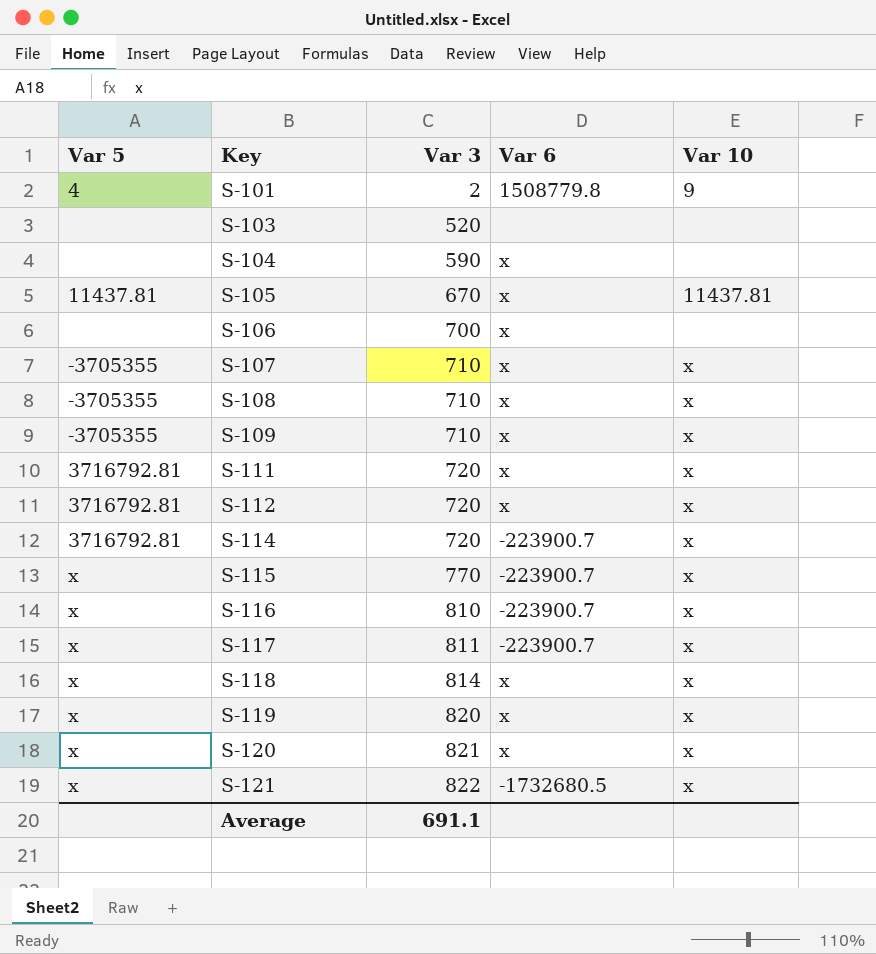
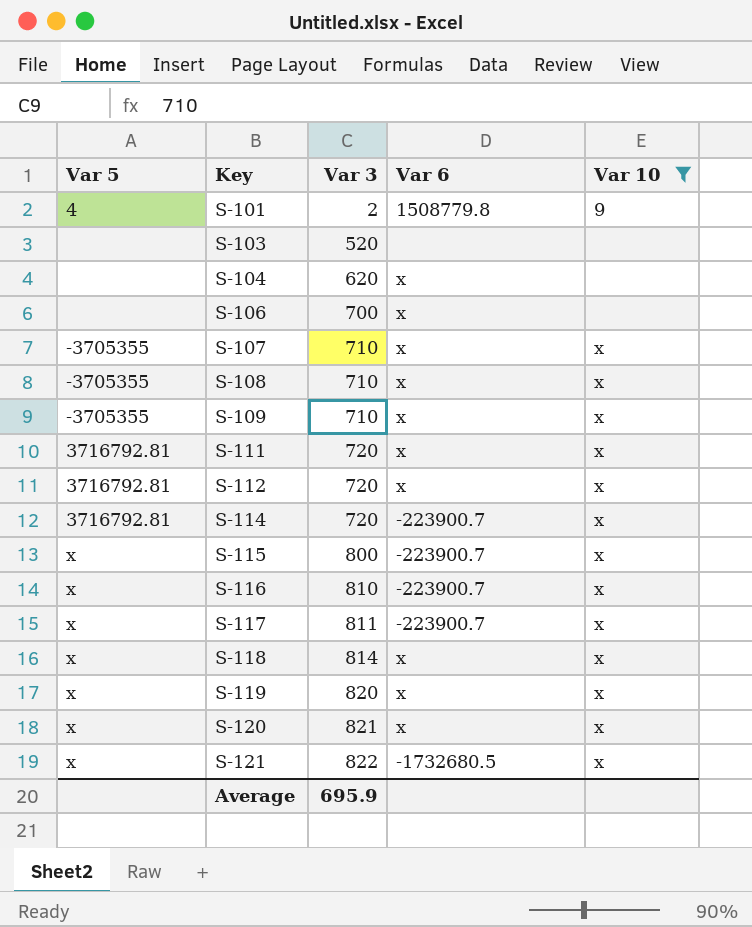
filter: none -> Var 10 != 11437.81
S-104 | Var 3: 590 -> 620
S-115 | Var 3: 770 -> 800
Average | Var 3: 691.1 -> 695.9

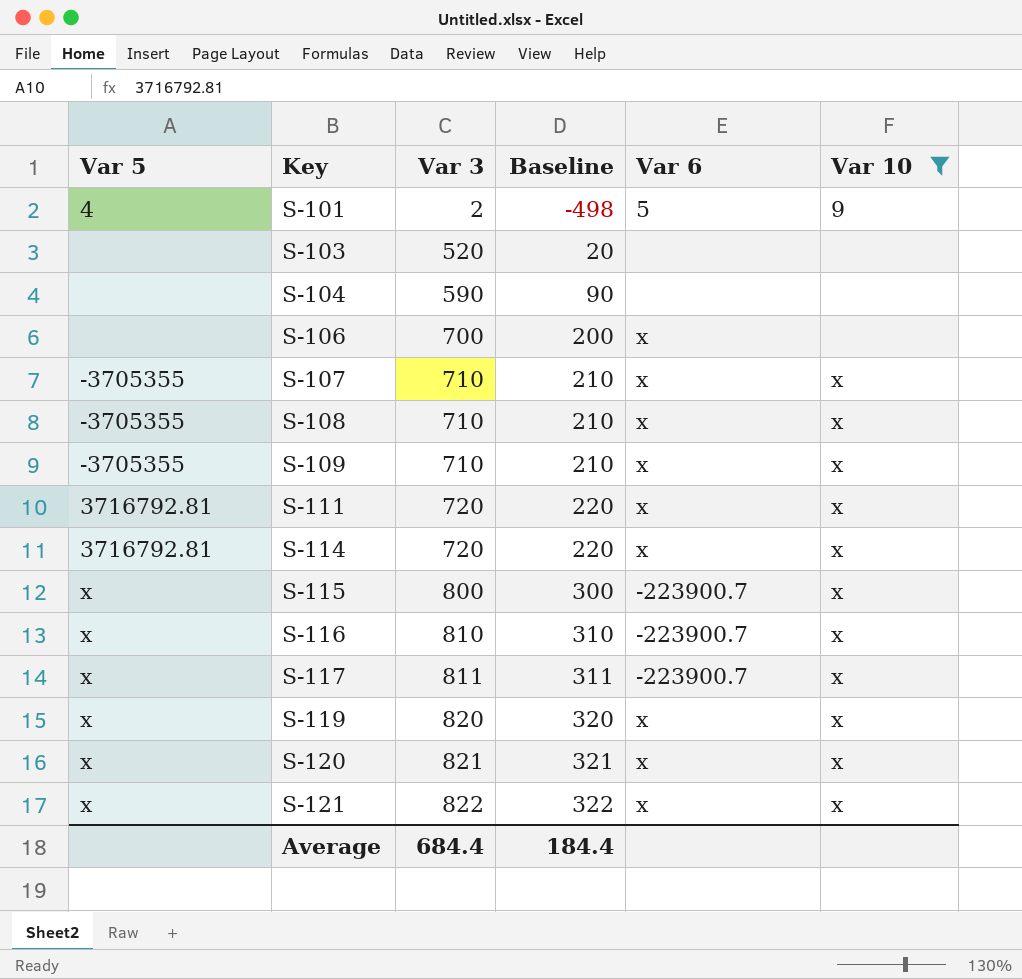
column Baseline | formula: none -> [Var 3] - 500
row S-112: 3716792.81 | 720 | x | x -> none
row S-118: х | 814 | х | х -> none
S-101 | Var 6: 1508779.8 -> 5
S-104 | Var 3: 620 -> 590
S-104 | Var 6: x -> none
S-114 | Var 6: -223900.7 -> x
S-121 | Var 6: -1732680.5 -> х
Average | Var 3: 695.9 -> 684.4

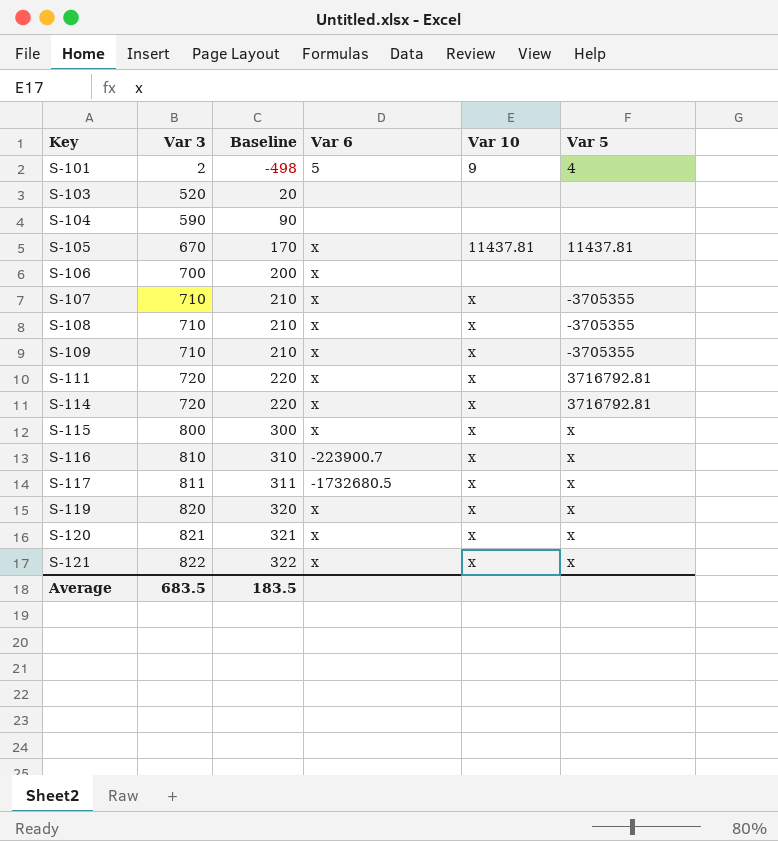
filter: Var 10 != 11437.81 -> none
column Var 5 | position: 1 -> 6
S-115 | Var 6: -223900.7 -> x
S-117 | Var 6: -223900.7 -> -1732680.5
Average | Var 3: 684.4 -> 683.5
Average | Baseline: 184.4 -> 183.5

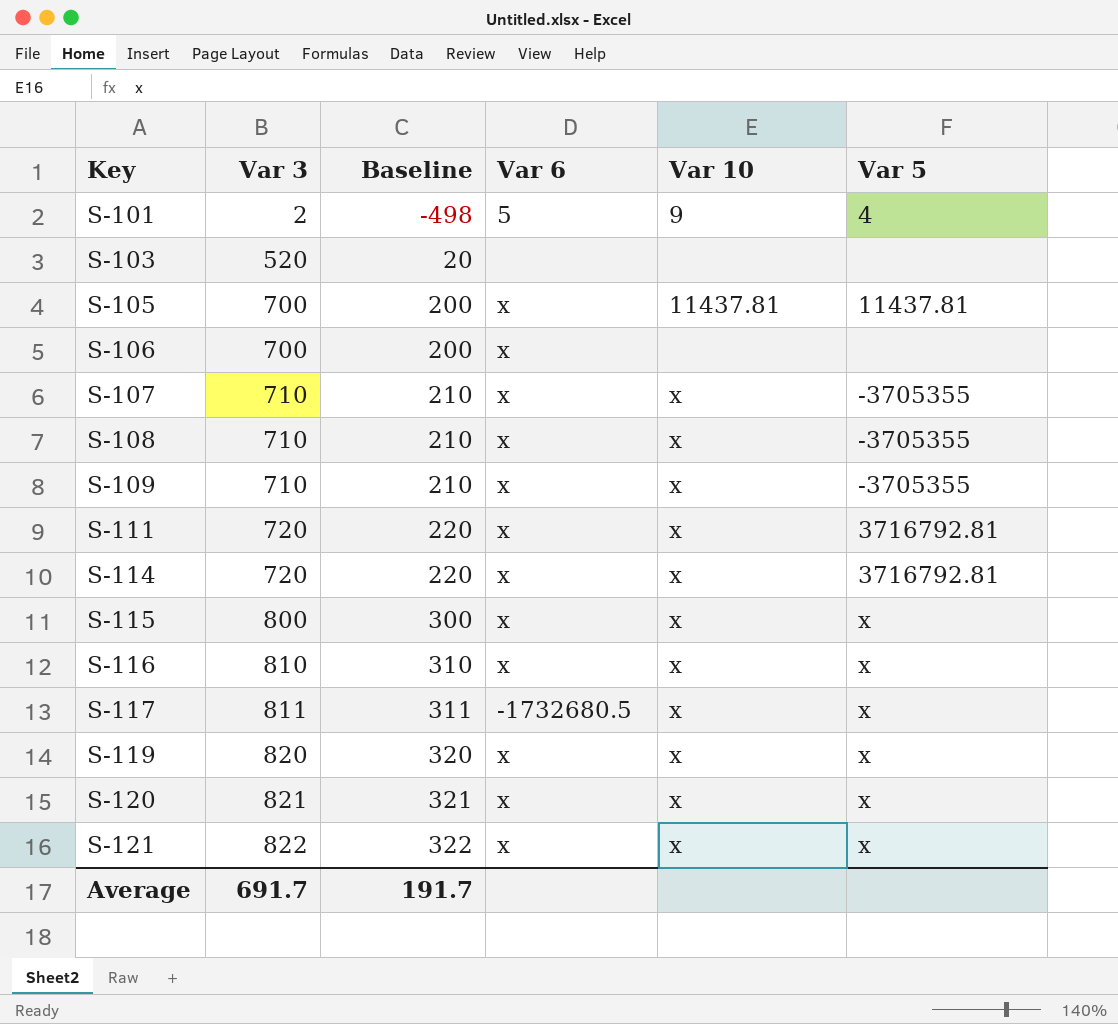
row S-104: 590 | 90 | none | none | none -> none
S-105 | Var 3: 670 -> 700
S-105 | Baseline: 170 -> 200
S-116 | Var 6: -223900.7 -> x
Average | Var 3: 683.5 -> 691.7
Average | Baseline: 183.5 -> 191.7

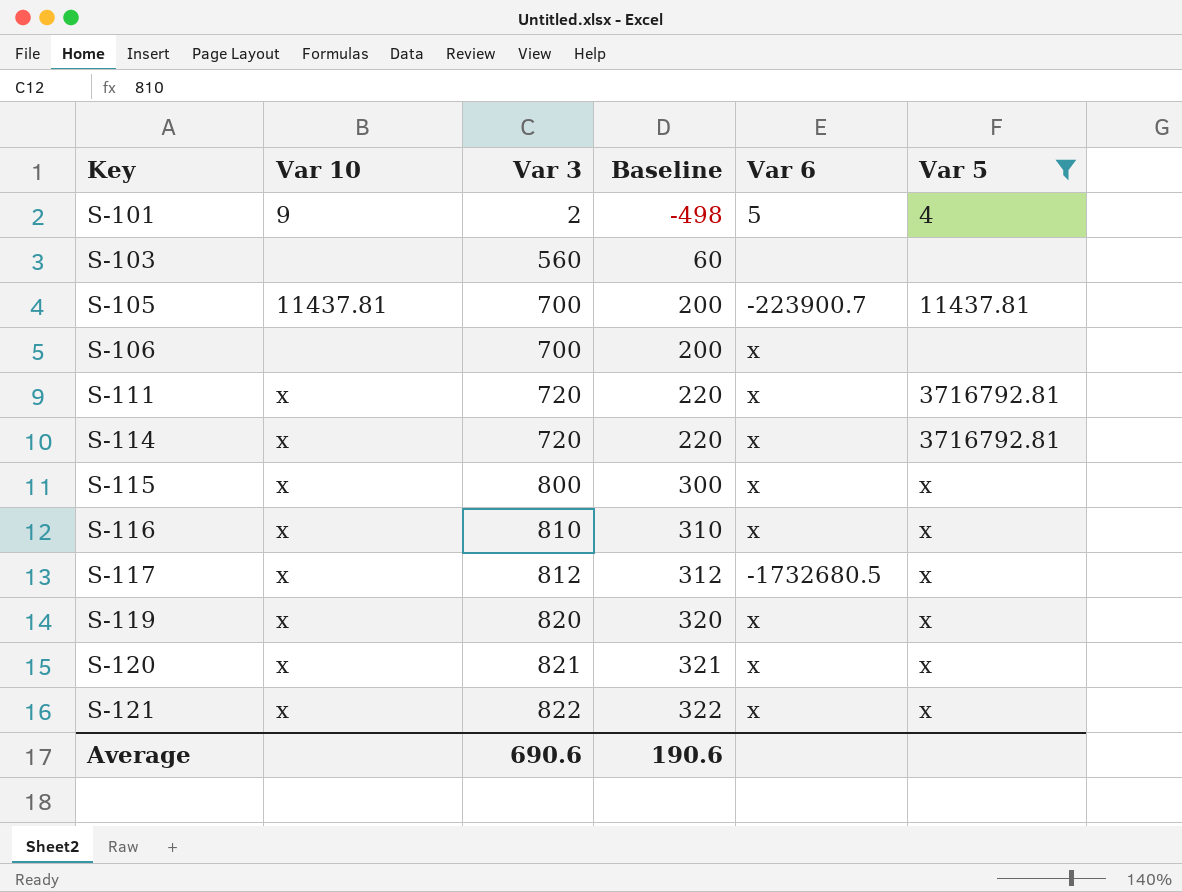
filter: none -> Var 5 != -3705355
column Var 10 | position: 5 -> 2
S-103 | Var 3: 520 -> 560
S-103 | Baseline: 20 -> 60
S-105 | Var 6: x -> -223900.7
S-117 | Var 3: 811 -> 812
S-117 | Baseline: 311 -> 312
Average | Var 3: 691.7 -> 690.6
Average | Baseline: 191.7 -> 190.6

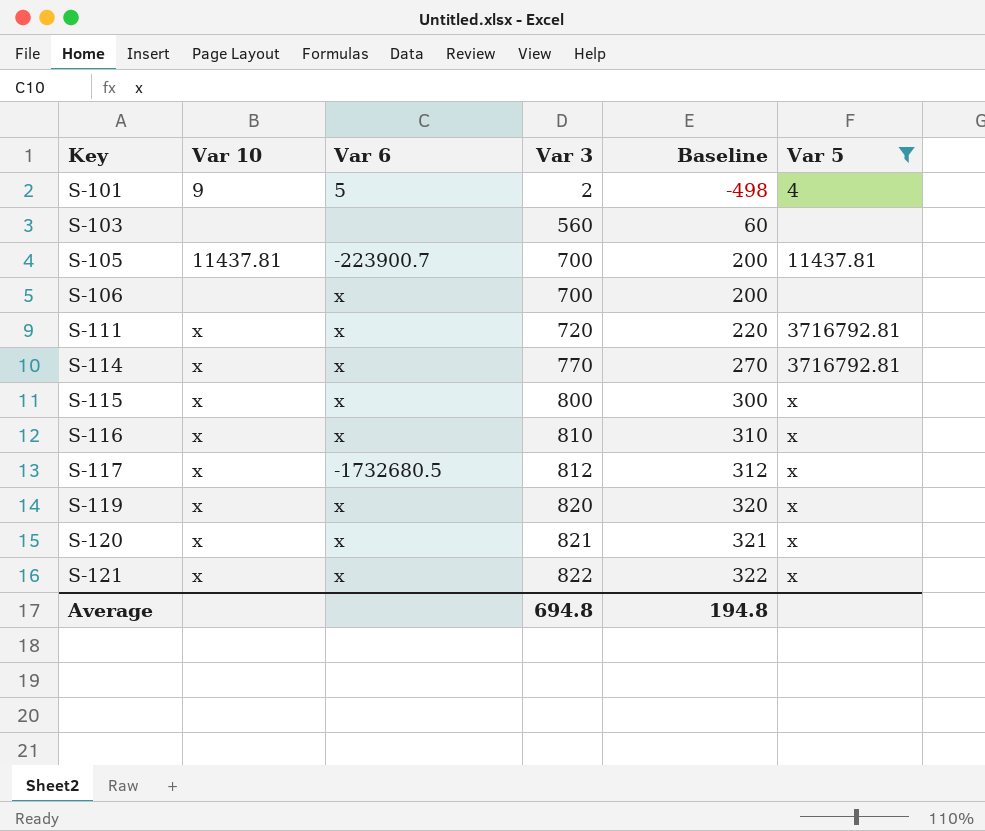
column Var 6 | position: 5 -> 3
S-114 | Var 3: 720 -> 770
S-114 | Baseline: 220 -> 270
Average | Var 3: 690.6 -> 694.8
Average | Baseline: 190.6 -> 194.8

